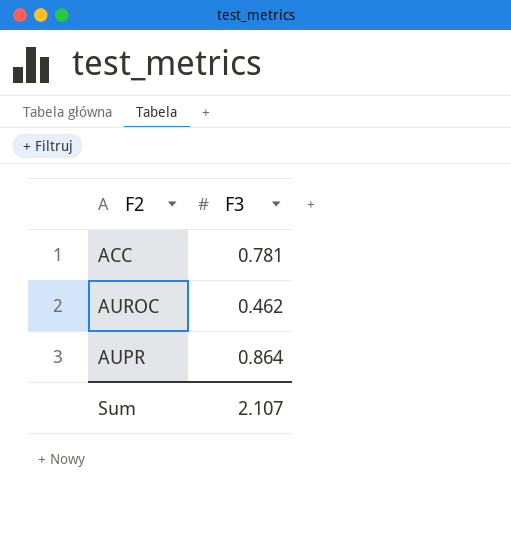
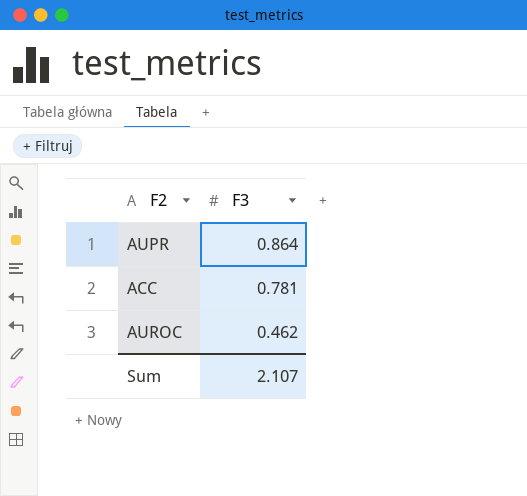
row order: none -> F3 descending

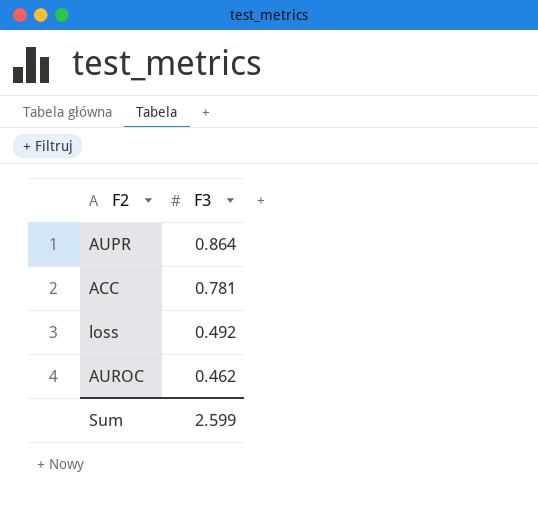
row loss: none -> 0.492
Sum | F3: 2.107 -> 2.599

